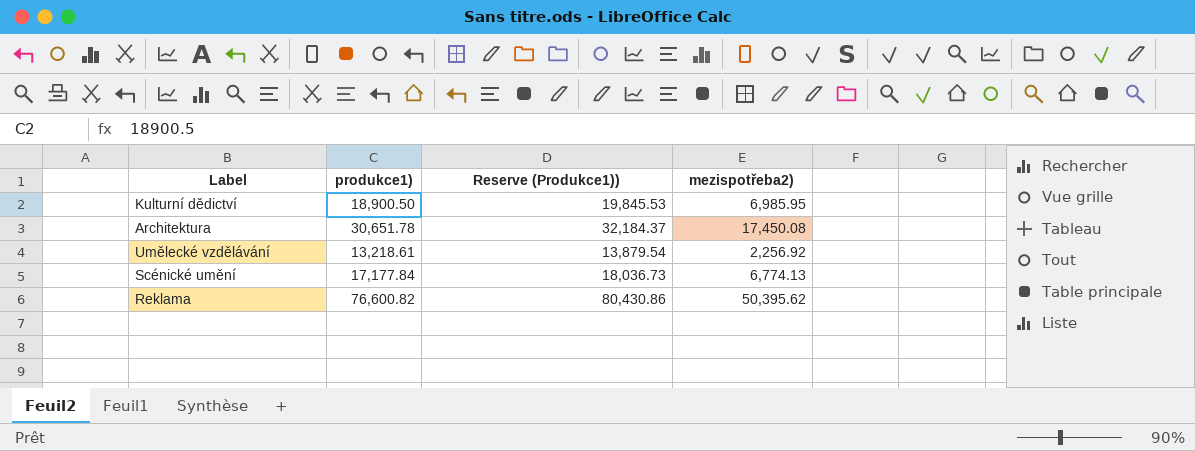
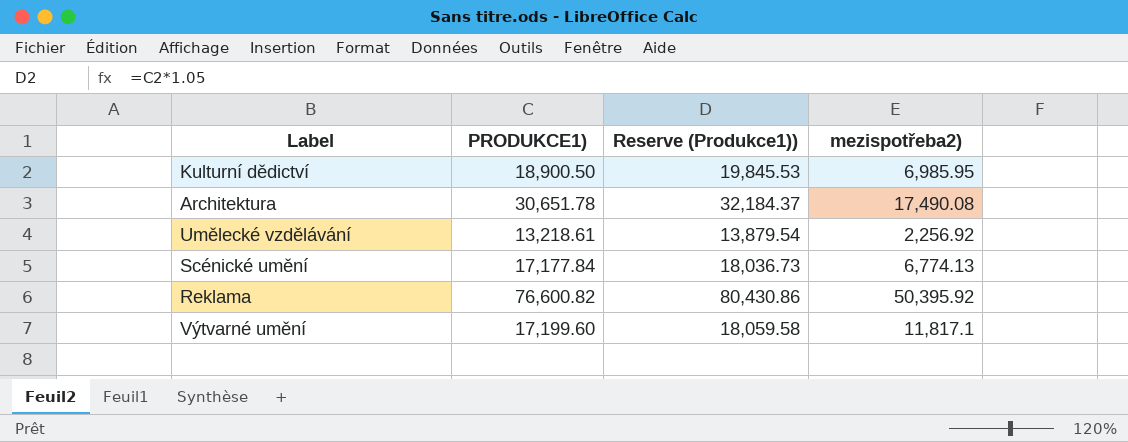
column name: produkce1) -> PRODUKCE1)
Architektura | mezispotřeba2): 17,450.08 -> 17,490.08
Reklama | mezispotřeba2): 50,395.62 -> 50,395.92
row Výtvarné umění: none -> 17,199.60 | 18,059.58 | 11,817.1

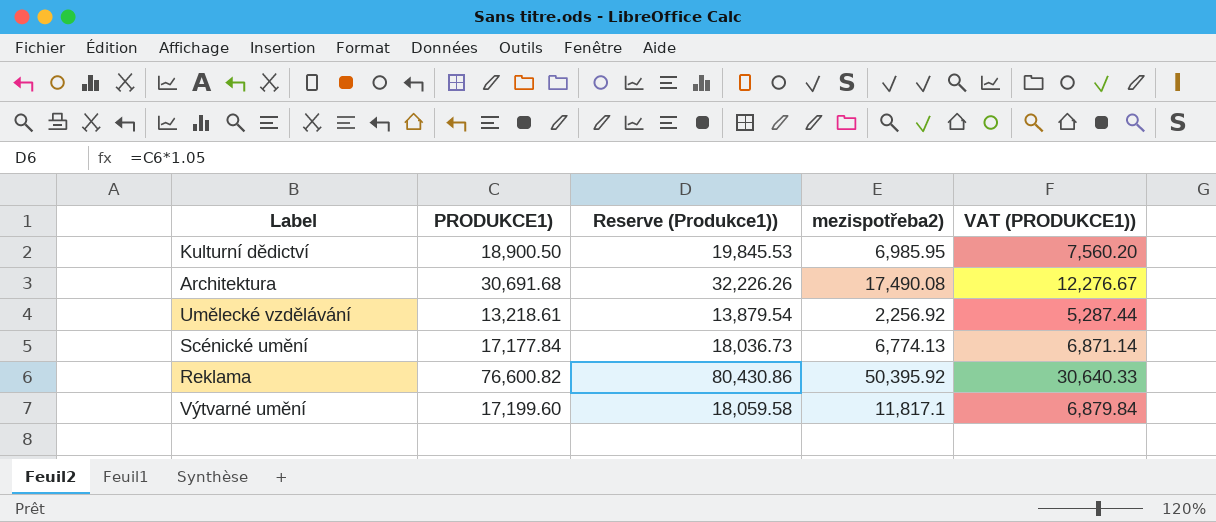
column VAT (PRODUKCE1)) | formula: none -> [PRODUKCE1)] * 0.4
Architektura | PRODUKCE1): 30,651.78 -> 30,691.68
Architektura | Reserve (Produkce1)): 32,184.37 -> 32,226.26

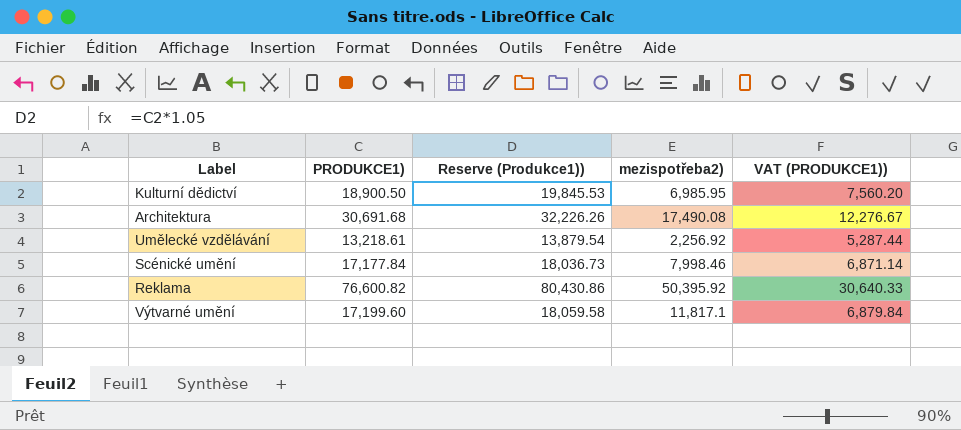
Scénické umění | mezispotřeba2): 6,774.13 -> 7,998.46

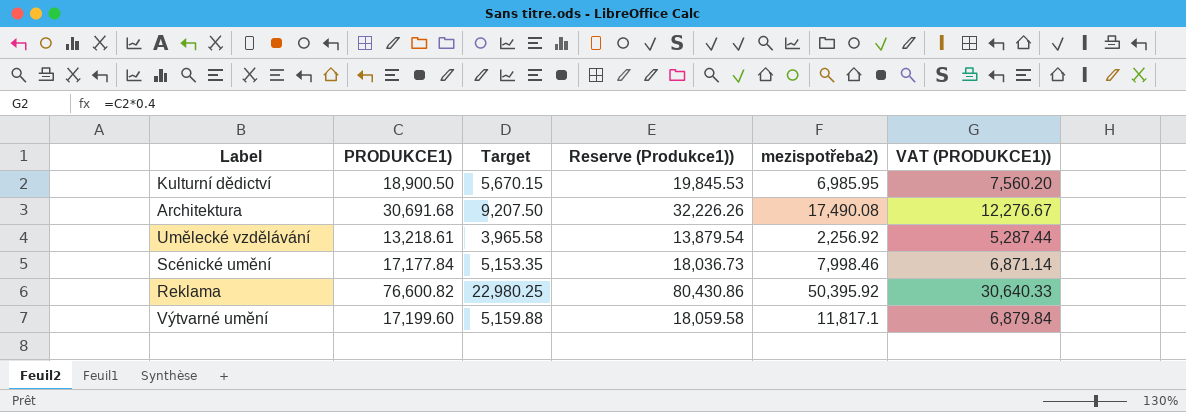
column Target | formula: none -> [PRODUKCE1)] * 0.3

